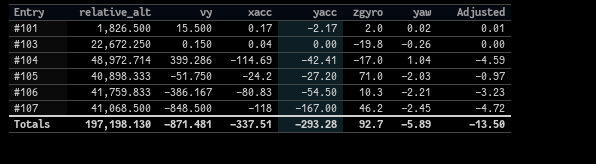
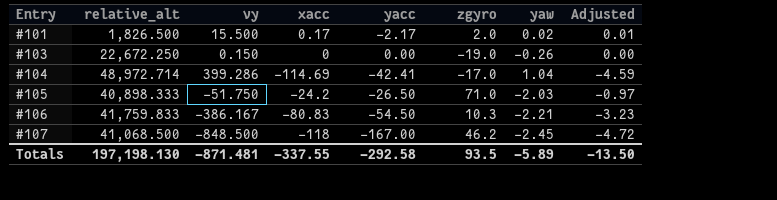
#103 | xacc: 0.04 -> 0
#103 | zgyro: -19.8 -> -19.0
#105 | yacc: -27.20 -> -26.50
Totals | xacc: -337.51 -> -337.55
Totals | yacc: -293.28 -> -292.58
Totals | zgyro: 92.7 -> 93.5

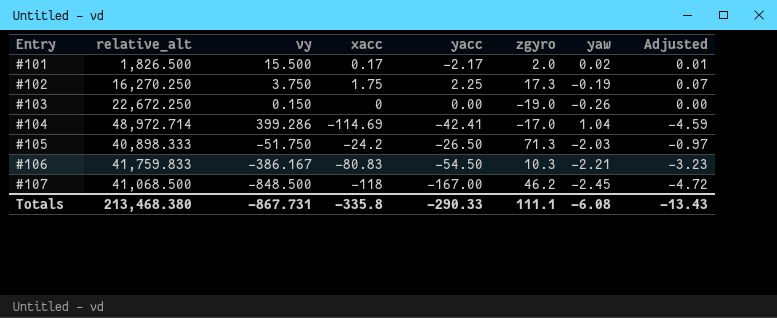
row #102: none -> 16,270.250 | 3.750 | 1.75 | 2.25 | 17.3 | -0.19 | 0.07
#105 | zgyro: 71.0 -> 71.3
Totals | relative_alt: 197,198.130 -> 213,468.380
Totals | vy: -871.481 -> -867.731
Totals | xacc: -337.55 -> -335.8
Totals | yacc: -292.58 -> -290.33
Totals | zgyro: 93.5 -> 111.1
Totals | yaw: -5.89 -> -6.08
Totals | Adjusted: -13.50 -> -13.43

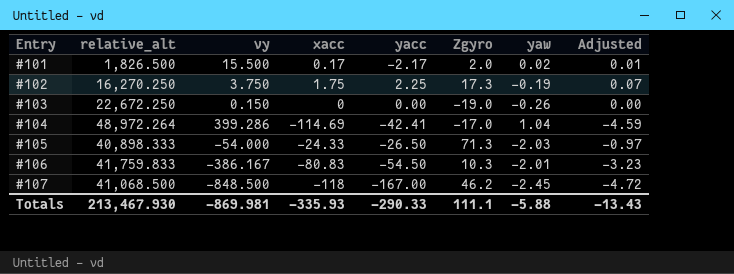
column name: zgyro -> Zgyro
#104 | relative_alt: 48,972.714 -> 48,972.264
#105 | vy: -51.750 -> -54.000
#105 | xacc: -24.2 -> -24.33
#106 | yaw: -2.21 -> -2.01
Totals | relative_alt: 213,468.380 -> 213,467.930
Totals | vy: -867.731 -> -869.981
Totals | xacc: -335.8 -> -335.93
Totals | yaw: -6.08 -> -5.88

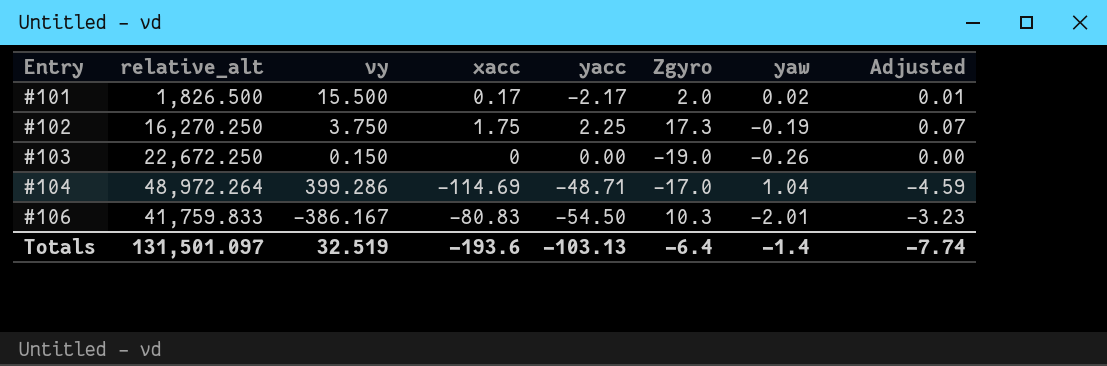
row #105: 40,898.333 | -54.000 | -24.33 | -26.50 | 71.3 | -2.03 | -0.97 -> none
row #107: 41,068.500 | -848.500 | -118 | -167.00 | 46.2 | -2.45 | -4.72 -> none
#104 | yacc: -42.41 -> -48.71
Totals | relative_alt: 213,467.930 -> 131,501.097
Totals | vy: -869.981 -> 32.519
Totals | xacc: -335.93 -> -193.6
Totals | yacc: -290.33 -> -103.13
Totals | Zgyro: 111.1 -> -6.4
Totals | yaw: -5.88 -> -1.4
Totals | Adjusted: -13.43 -> -7.74

